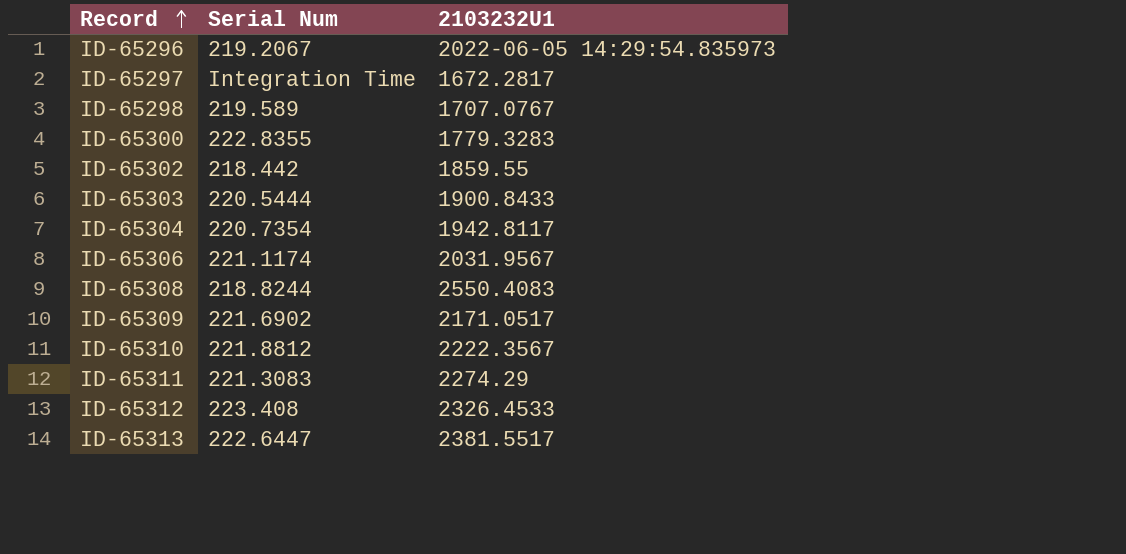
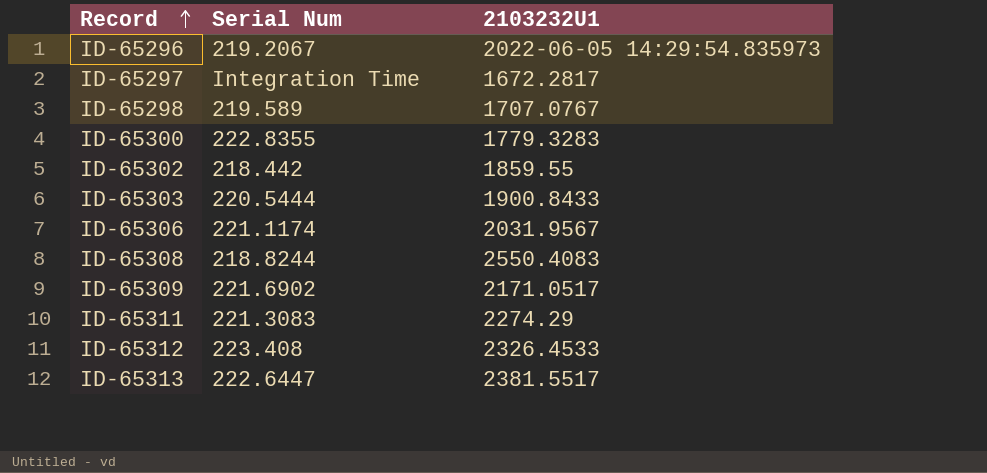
row ID-65304: 220.7354 | 1942.8117 -> none
row ID-65310: 221.8812 | 2222.3567 -> none

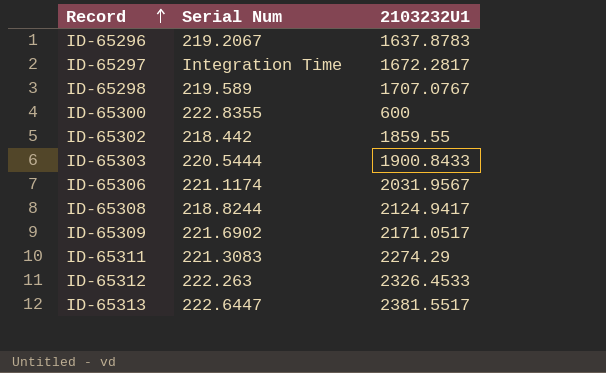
ID-65296 | 2103232U1: 2022-06-05 14:29:54.835973 -> 1637.8783
ID-65300 | 2103232U1: 1779.3283 -> 600
ID-65308 | 2103232U1: 2550.4083 -> 2124.9417
ID-65312 | Serial Num: 223.408 -> 222.263

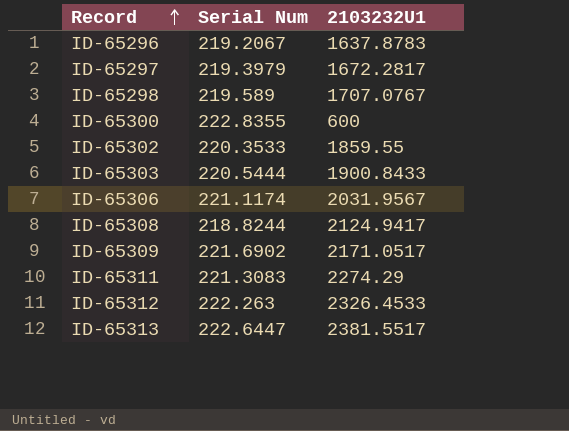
ID-65297 | Serial Num: Integration Time -> 219.3979
ID-65302 | Serial Num: 218.442 -> 220.3533

